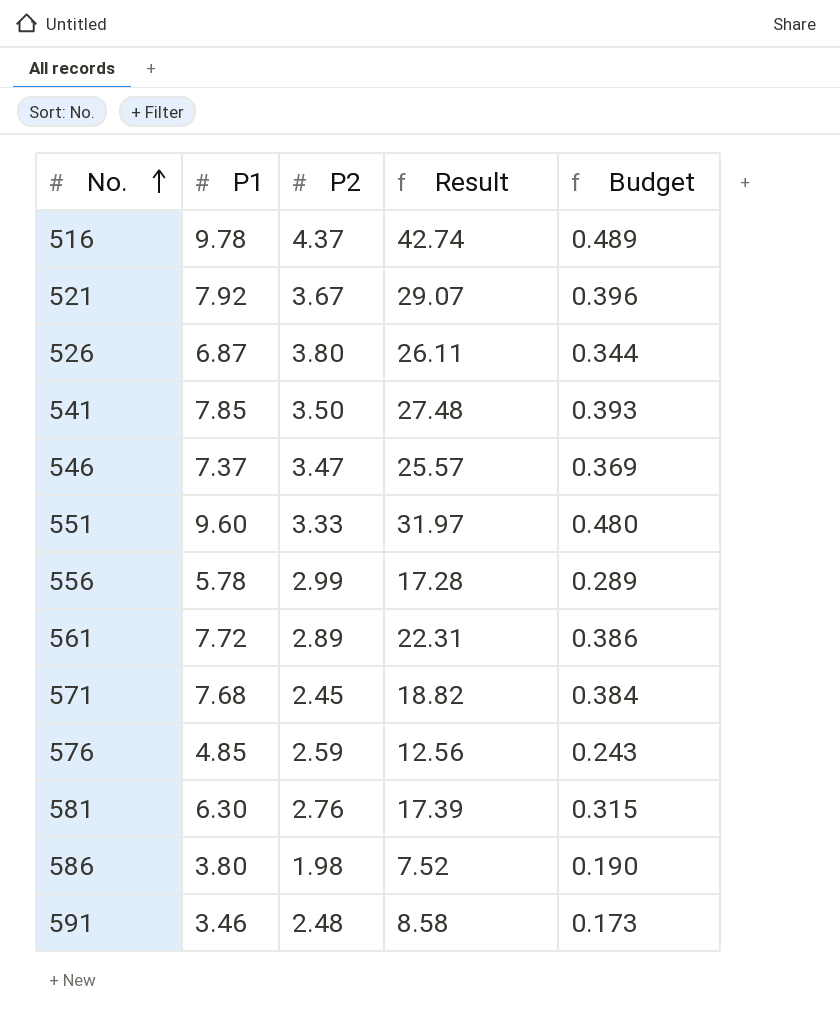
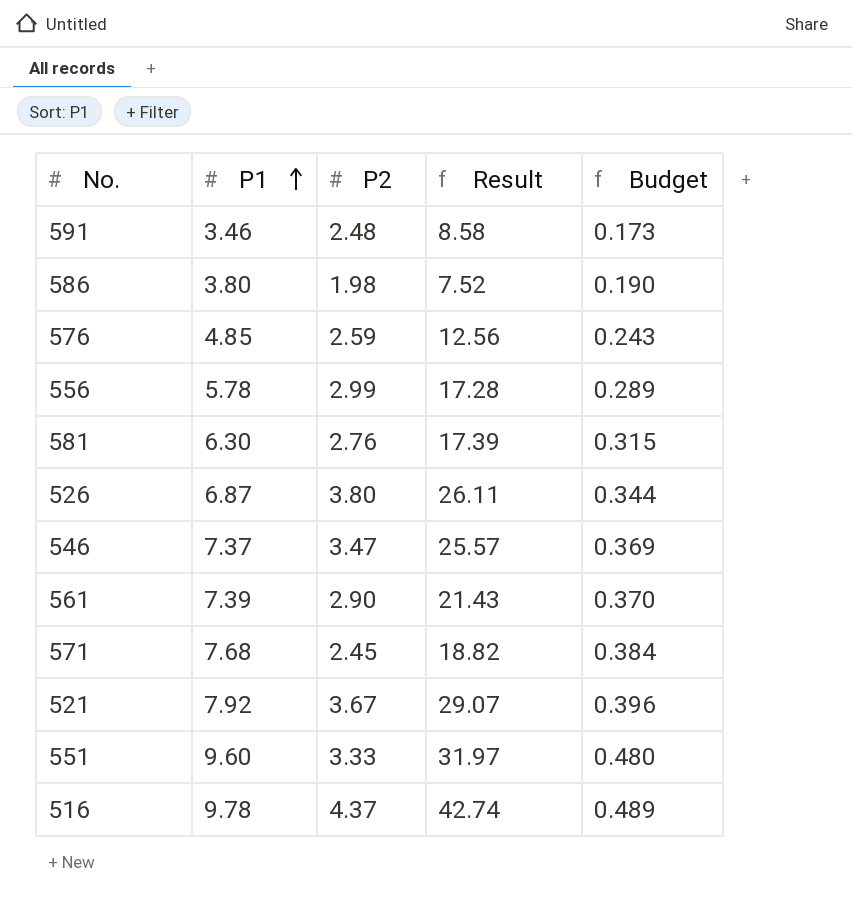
row order: No. ascending -> P1 ascending
row 541: 7.85 | 3.50 | 27.48 | 0.393 -> none
561 | P1: 7.72 -> 7.39
561 | P2: 2.89 -> 2.90
561 | Result: 22.31 -> 21.43
561 | Budget: 0.386 -> 0.370

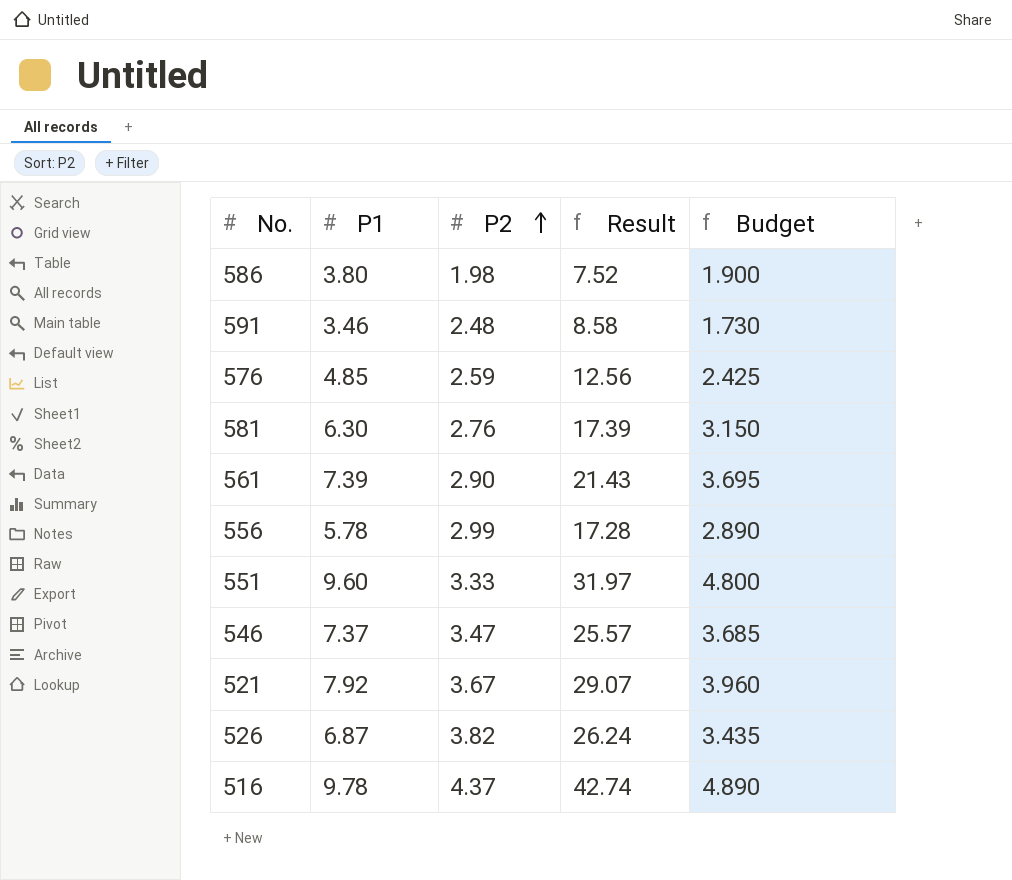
row order: P1 ascending -> P2 ascending
column Budget | formula: [P1] * 0.05 -> [P1] * 0.5
row 571: 7.68 | 2.45 | 18.82 | 0.384 -> none
526 | P2: 3.80 -> 3.82
526 | Result: 26.11 -> 26.24

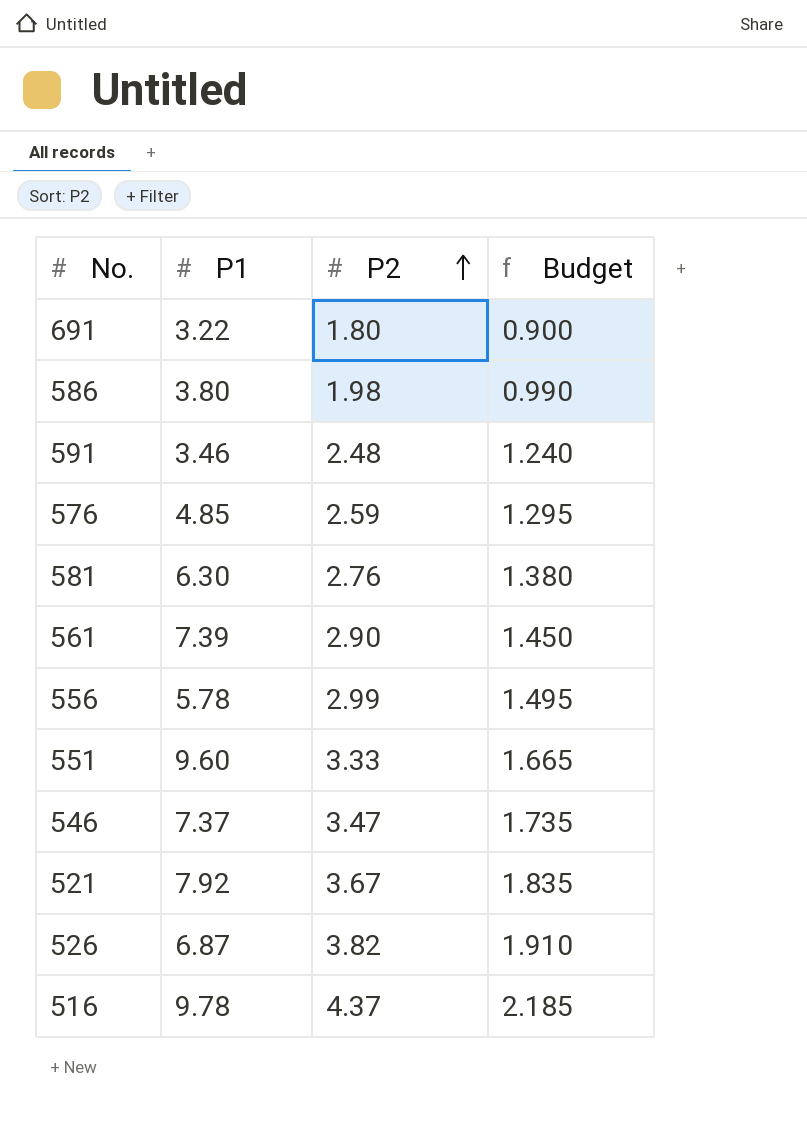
column Result | formula: [P1] * [P2] -> none
column Budget | formula: [P1] * 0.5 -> [P2] * 0.5
row 691: none -> 3.22 | 1.80 | 0.900

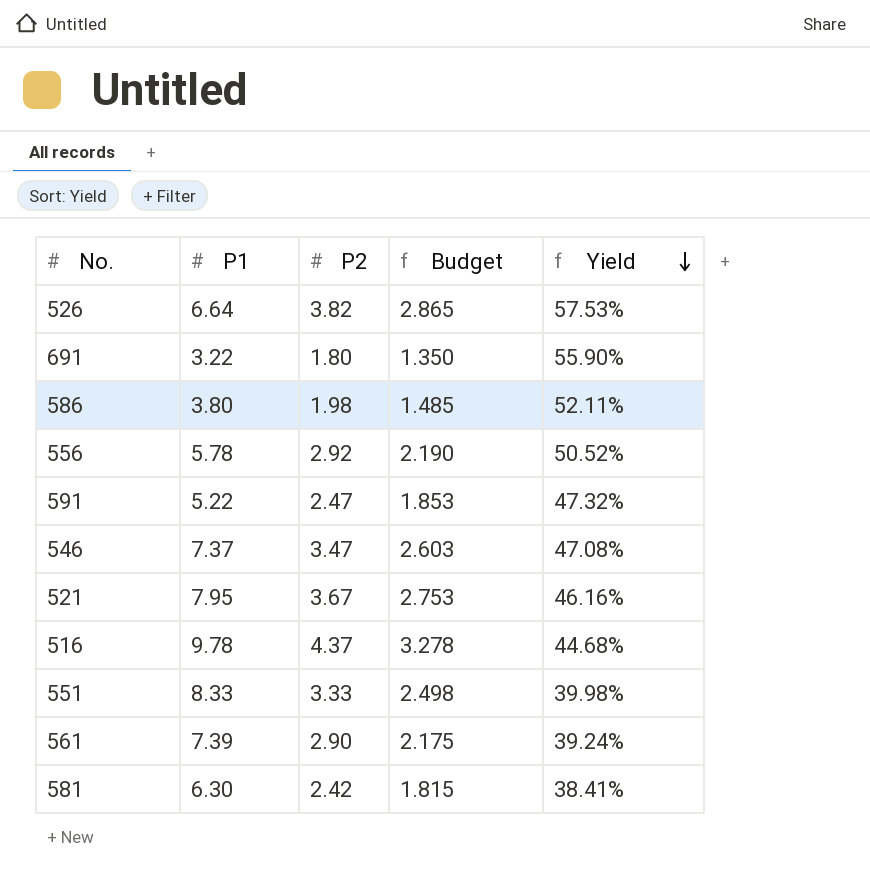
row order: P2 ascending -> Yield descending
column Budget | formula: [P2] * 0.5 -> [P2] * 0.75
column Yield | formula: none -> [P2] / [P1]
row 576: 4.85 | 2.59 | 1.295 -> none
526 | P1: 6.87 -> 6.64
556 | P2: 2.99 -> 2.92
591 | P1: 3.46 -> 5.22
591 | P2: 2.48 -> 2.47
521 | P1: 7.92 -> 7.95
551 | P1: 9.60 -> 8.33
581 | P2: 2.76 -> 2.42

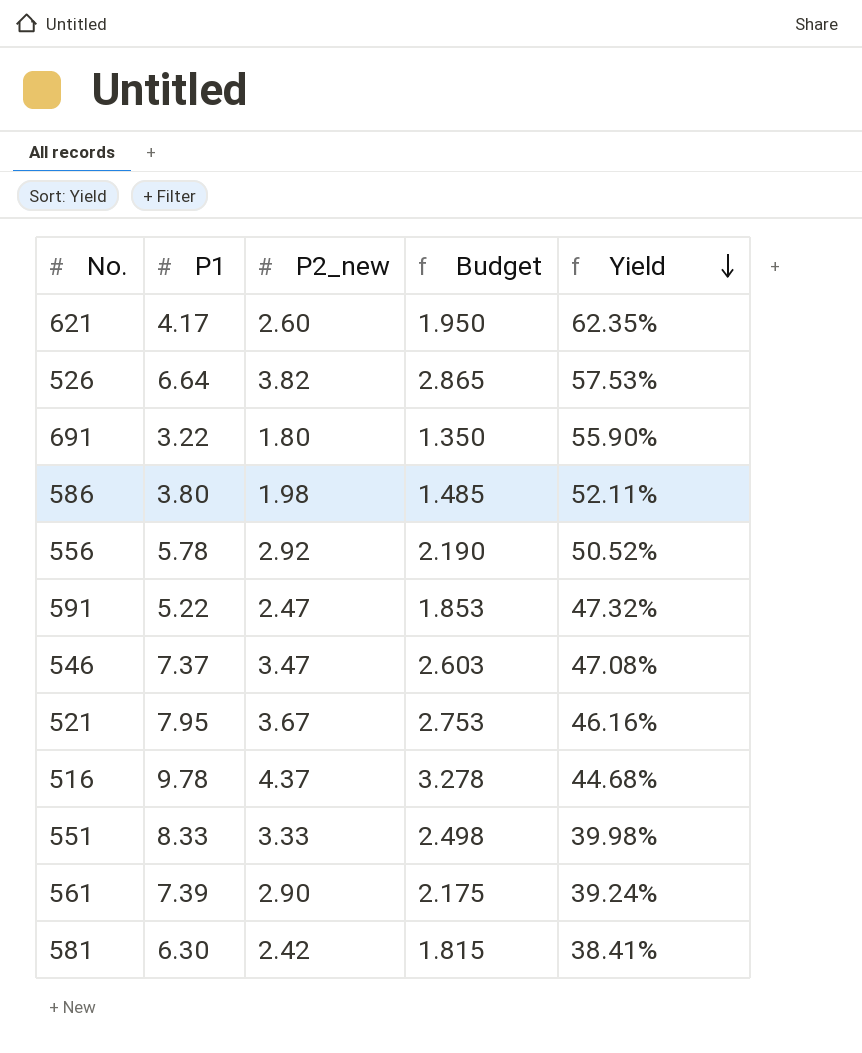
column name: P2 -> P2_new
row 621: none -> 4.17 | 2.60 | 1.950 | 62.35%

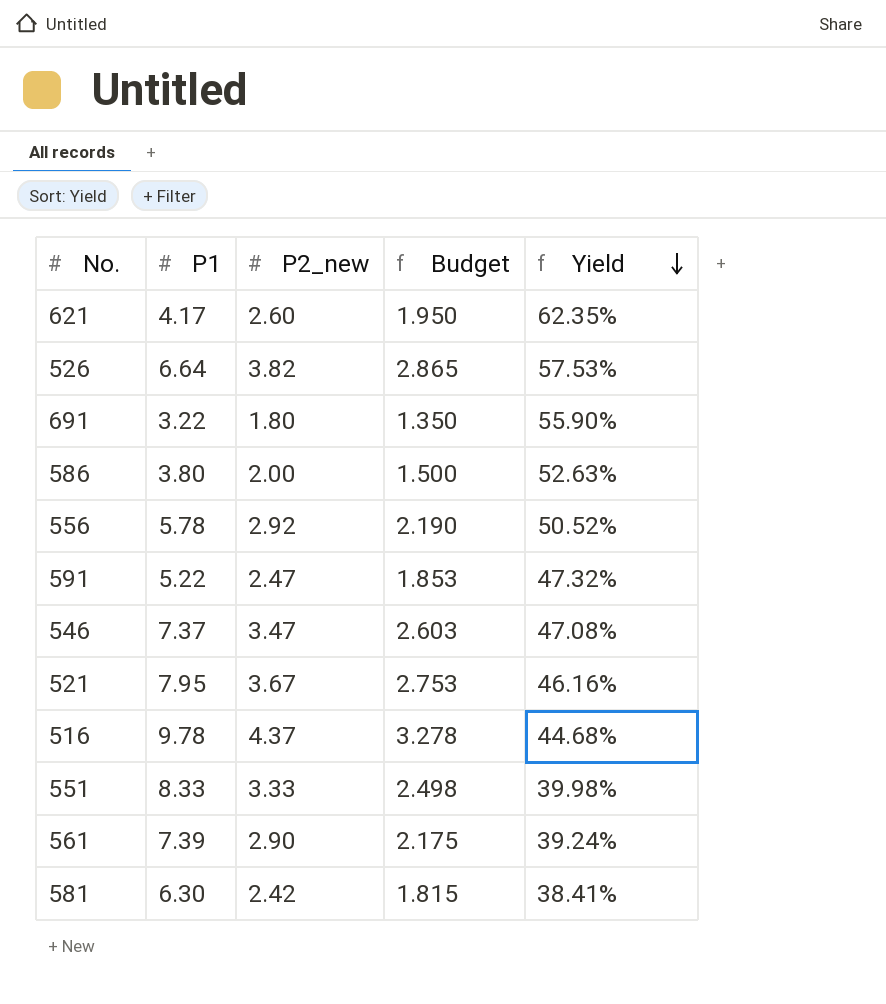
586 | P2_new: 1.98 -> 2.00
586 | Budget: 1.485 -> 1.500
586 | Yield: 52.11% -> 52.63%

